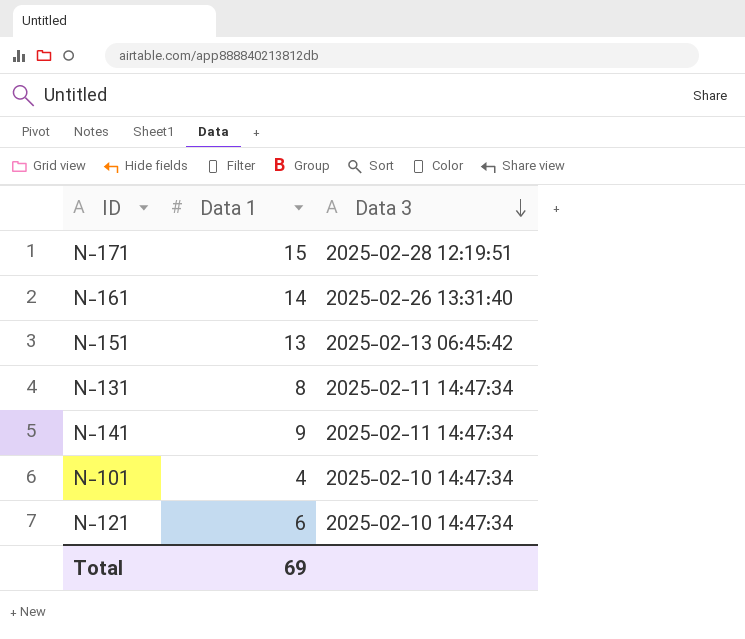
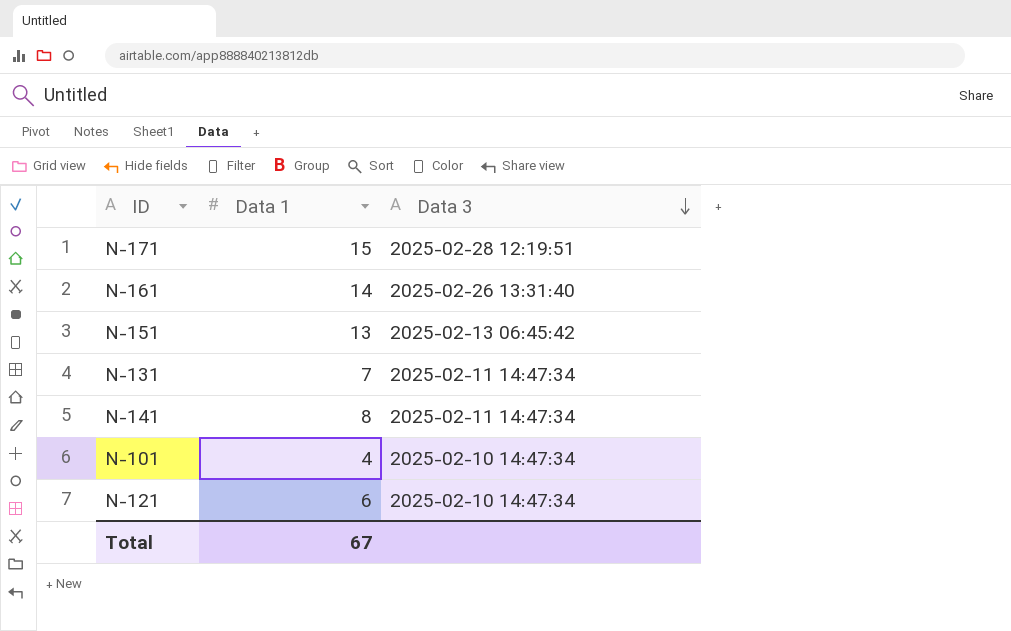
N-131 | Data 1: 8 -> 7
N-141 | Data 1: 9 -> 8
Total | Data 1: 69 -> 67

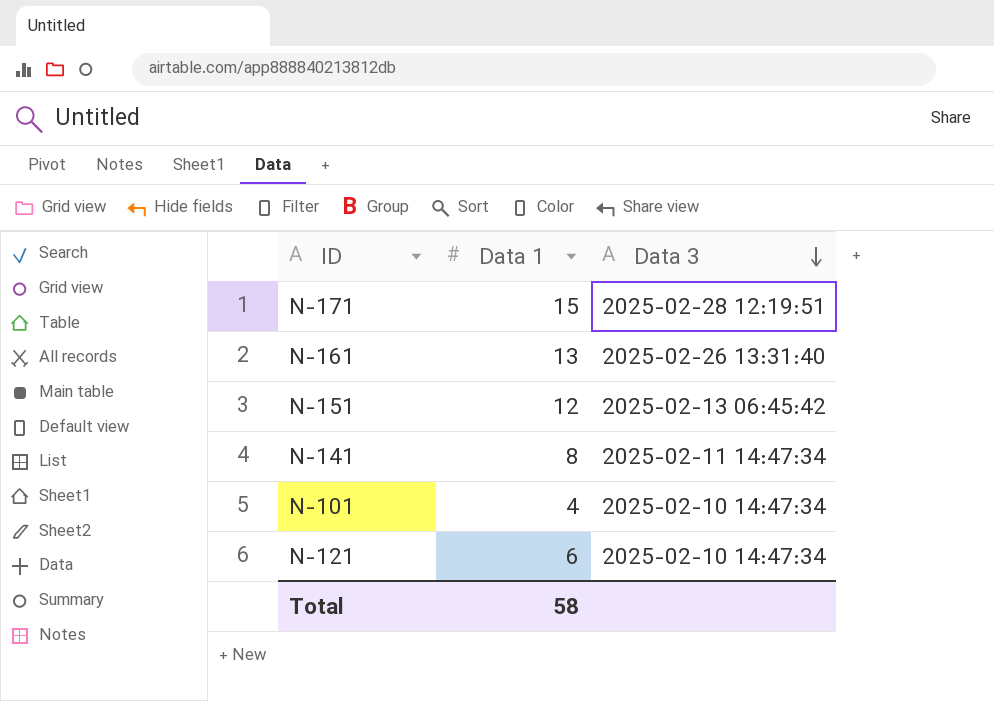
row N-131: 7 | 2025-02-11 14:47:34 -> none
N-161 | Data 1: 14 -> 13
N-151 | Data 1: 13 -> 12
Total | Data 1: 67 -> 58

